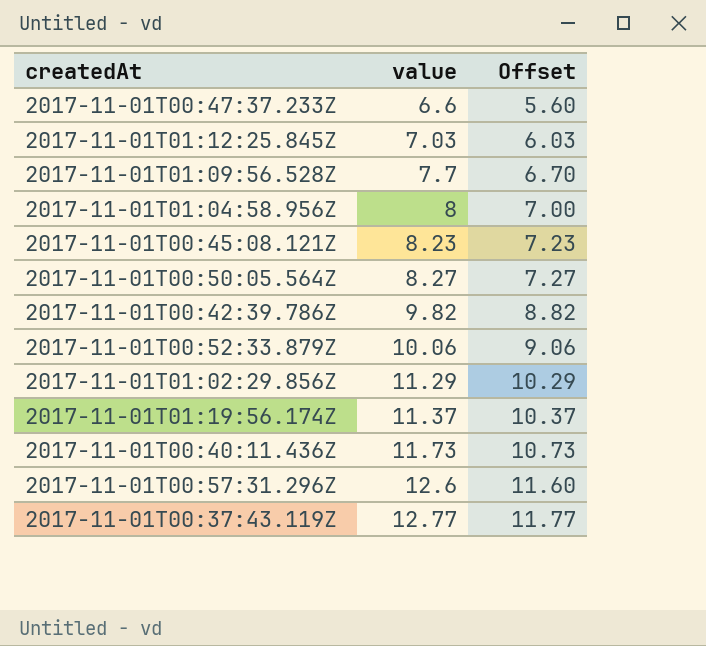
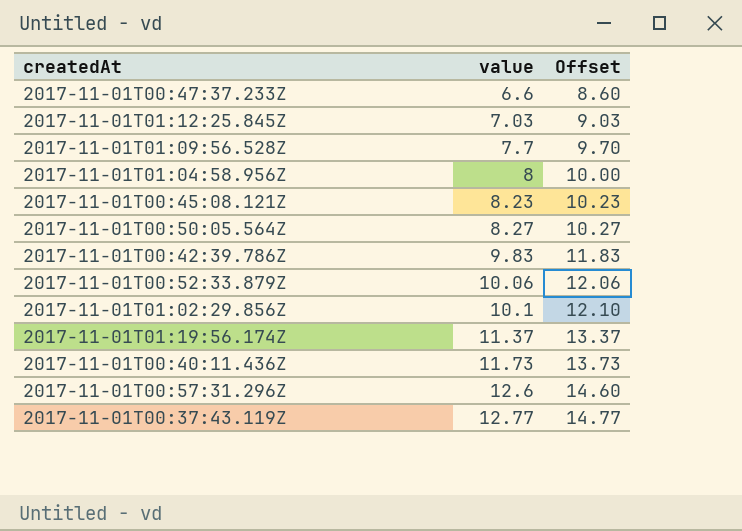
column Offset | formula: [value] - 1 -> [value] + 2
2017-11-01T00:42:39.786Z | value: 9.82 -> 9.83
2017-11-01T01:02:29.856Z | value: 11.29 -> 10.1

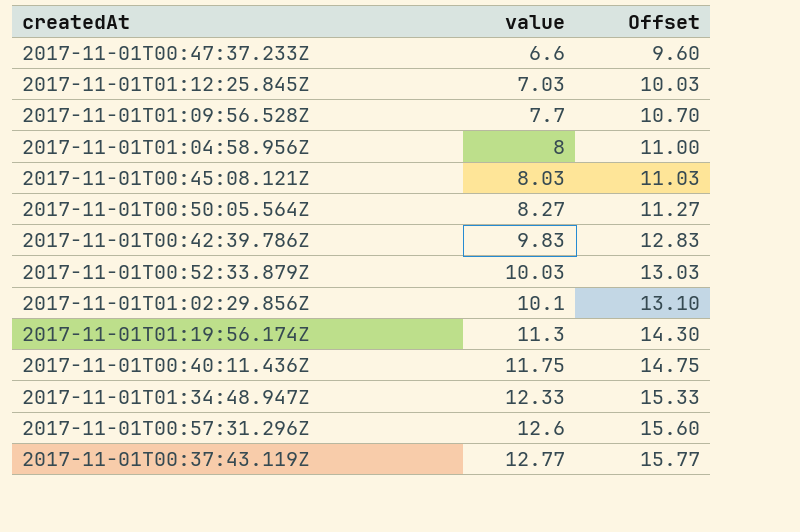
column Offset | formula: [value] + 2 -> [value] + 3
2017-11-01T00:45:08.121Z | value: 8.23 -> 8.03
2017-11-01T00:52:33.879Z | value: 10.06 -> 10.03
2017-11-01T01:19:56.174Z | value: 11.37 -> 11.3
2017-11-01T00:40:11.436Z | value: 11.73 -> 11.75
row 2017-11-01T01:34:48.947Z: none -> 12.33 | 15.33

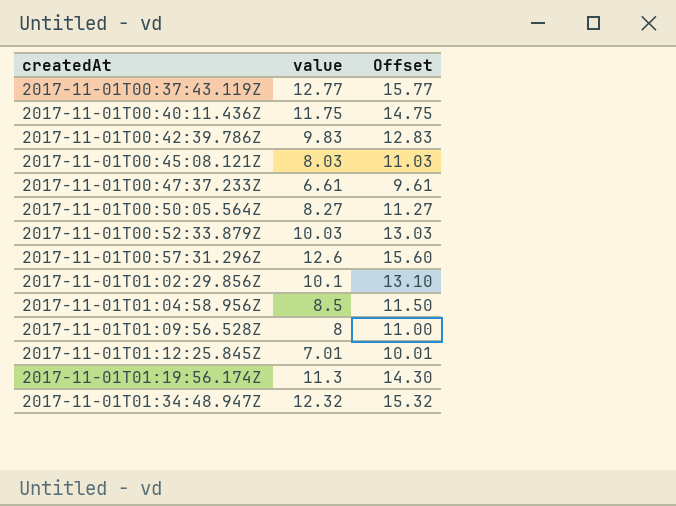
row order: value ascending -> createdAt ascending
2017-11-01T00:47:37.233Z | value: 6.6 -> 6.61
2017-11-01T00:47:37.233Z | Offset: 9.60 -> 9.61
2017-11-01T01:04:58.956Z | value: 8 -> 8.5
2017-11-01T01:04:58.956Z | Offset: 11.00 -> 11.50
2017-11-01T01:09:56.528Z | value: 7.7 -> 8
2017-11-01T01:09:56.528Z | Offset: 10.70 -> 11.00
2017-11-01T01:12:25.845Z | value: 7.03 -> 7.01
2017-11-01T01:12:25.845Z | Offset: 10.03 -> 10.01
2017-11-01T01:34:48.947Z | value: 12.33 -> 12.32
2017-11-01T01:34:48.947Z | Offset: 15.33 -> 15.32

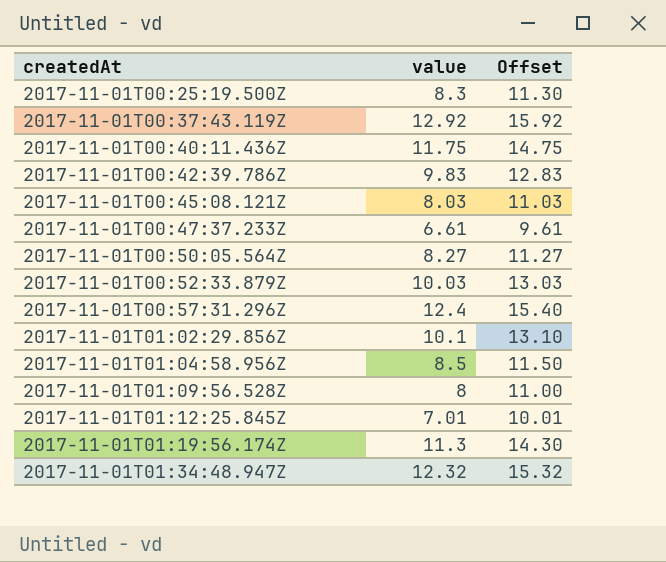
row 2017-11-01T00:25:19.500Z: none -> 8.3 | 11.30
2017-11-01T00:37:43.119Z | value: 12.77 -> 12.92
2017-11-01T00:37:43.119Z | Offset: 15.77 -> 15.92
2017-11-01T00:57:31.296Z | value: 12.6 -> 12.4
2017-11-01T00:57:31.296Z | Offset: 15.60 -> 15.40

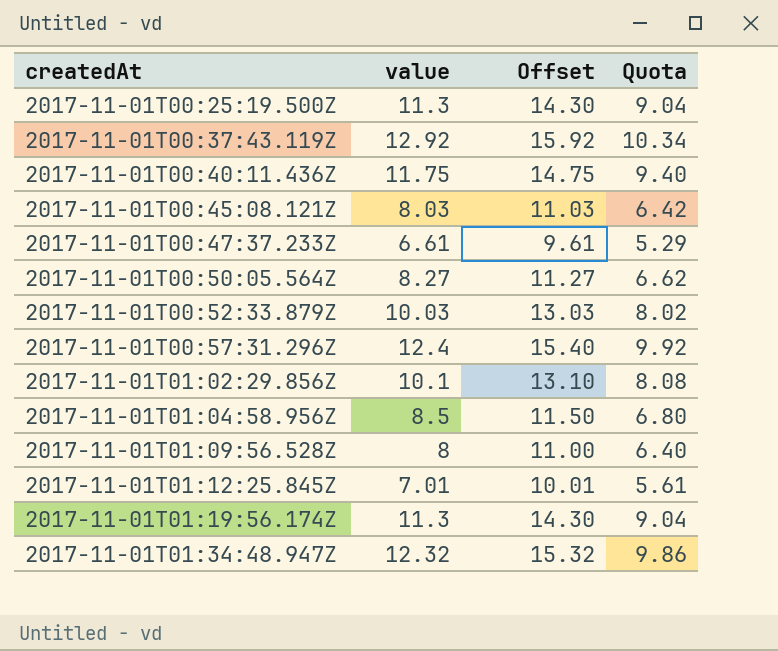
column Quota | formula: none -> [value] * 0.8
row 2017-11-01T00:42:39.786Z: 9.83 | 12.83 -> none
2017-11-01T00:25:19.500Z | value: 8.3 -> 11.3
2017-11-01T00:25:19.500Z | Offset: 11.30 -> 14.30

